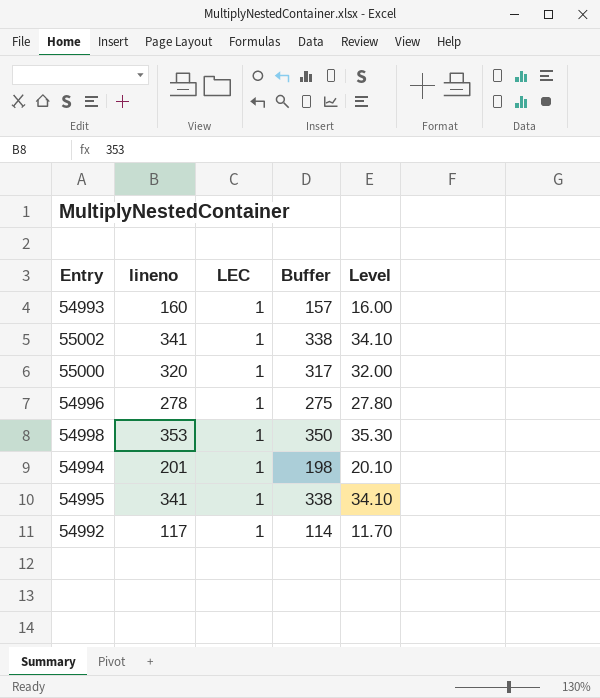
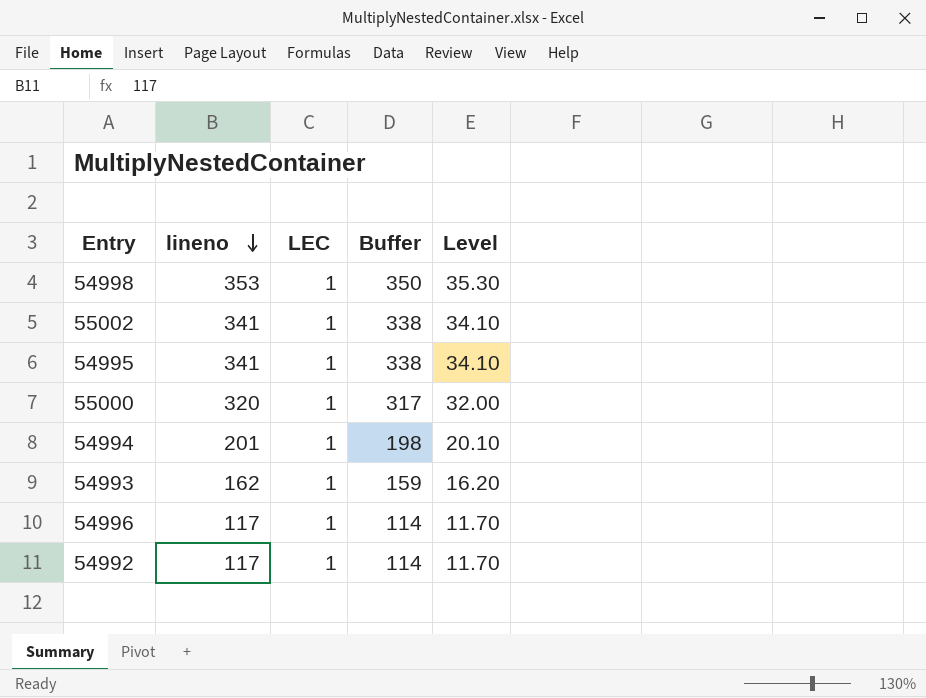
row order: none -> lineno descending
54993 | lineno: 160 -> 162
54993 | Buffer: 157 -> 159
54993 | Level: 16.00 -> 16.20
54996 | lineno: 278 -> 117
54996 | Buffer: 275 -> 114
54996 | Level: 27.80 -> 11.70

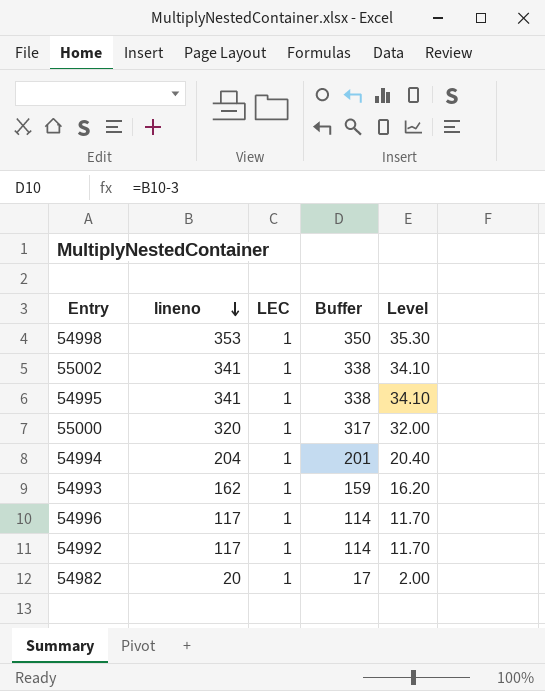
54994 | lineno: 201 -> 204
54994 | Buffer: 198 -> 201
54994 | Level: 20.10 -> 20.40
row 54982: none -> 20 | 1 | 17 | 2.00

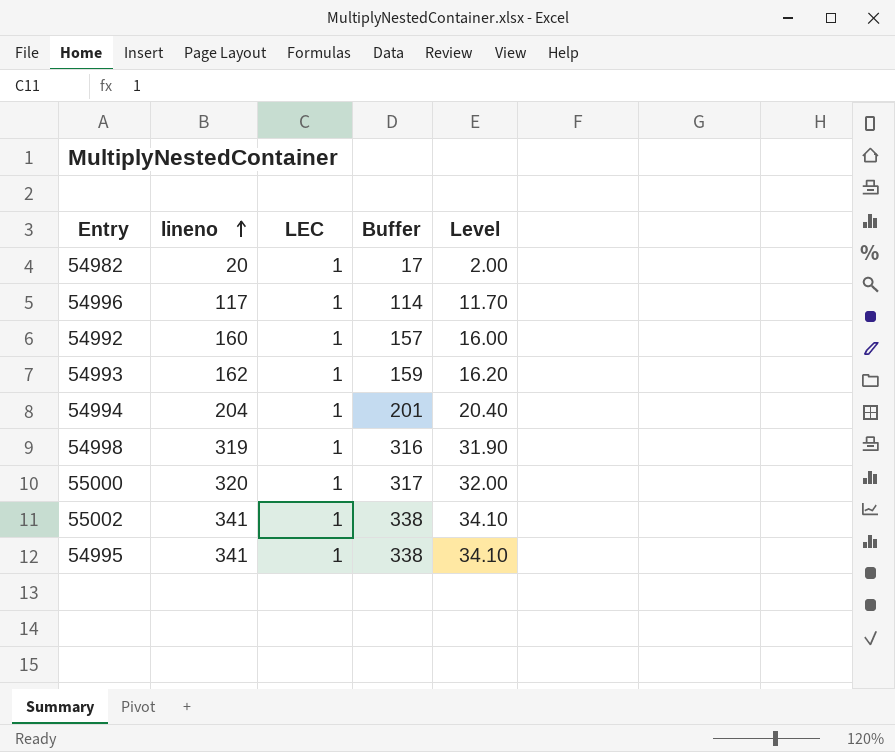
row order: lineno descending -> lineno ascending
54992 | lineno: 117 -> 160
54992 | Buffer: 114 -> 157
54992 | Level: 11.70 -> 16.00
54998 | lineno: 353 -> 319
54998 | Buffer: 350 -> 316
54998 | Level: 35.30 -> 31.90

